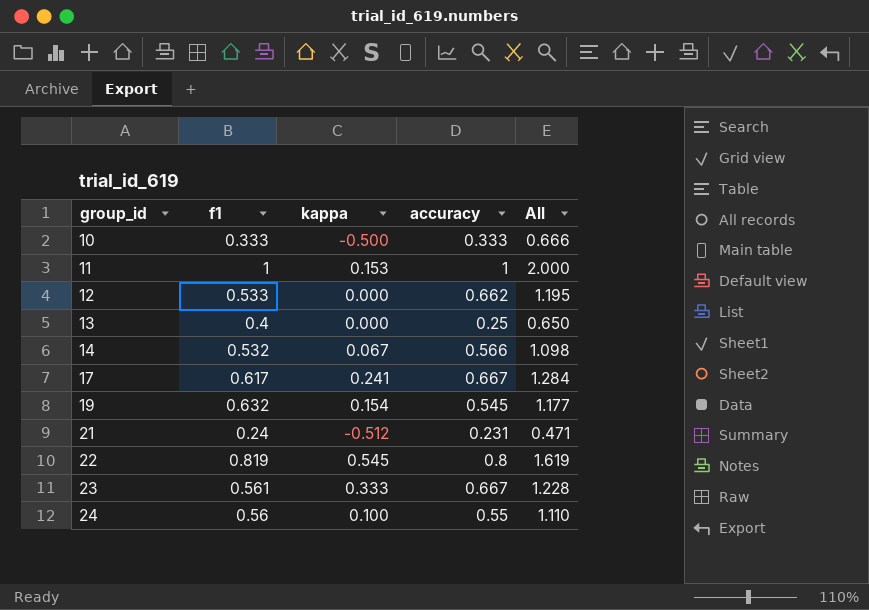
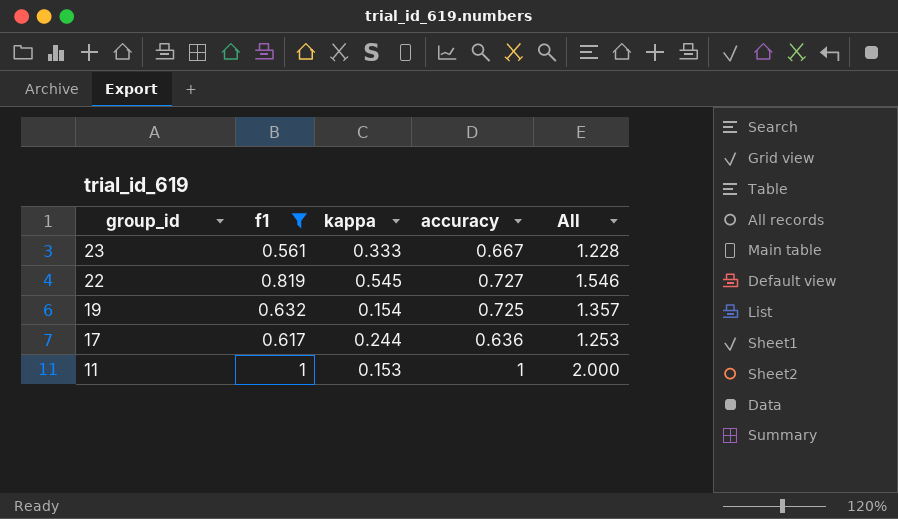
filter: none -> f1 >= 0.561
row order: group_id ascending -> group_id descending
22 | accuracy: 0.8 -> 0.727
22 | All: 1.619 -> 1.546
19 | accuracy: 0.545 -> 0.725
19 | All: 1.177 -> 1.357
17 | kappa: 0.241 -> 0.244
17 | accuracy: 0.667 -> 0.636
17 | All: 1.284 -> 1.253

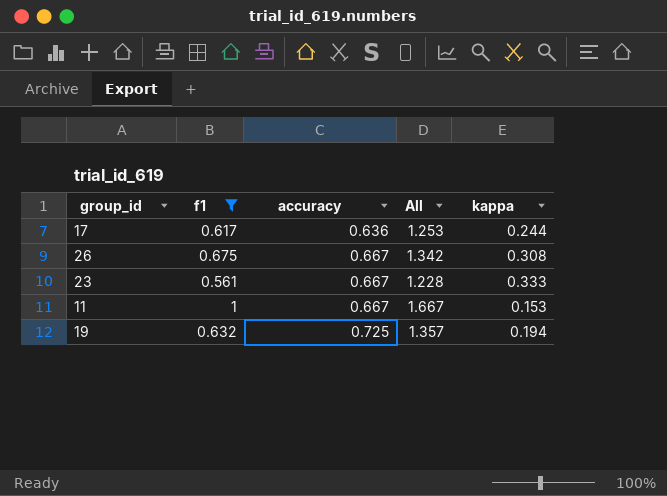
row order: group_id descending -> accuracy ascending
column kappa | position: 3 -> 5
row 22: 0.819 | 0.545 | 0.727 | 1.546 -> none
row 26: none -> 0.675 | 0.667 | 1.342 | 0.308
11 | accuracy: 1 -> 0.667
11 | All: 2.000 -> 1.667
19 | kappa: 0.154 -> 0.194

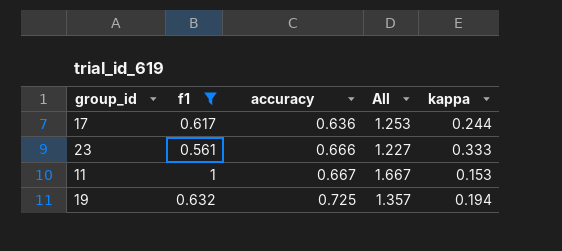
row 26: 0.675 | 0.667 | 1.342 | 0.308 -> none
23 | accuracy: 0.667 -> 0.666
23 | All: 1.228 -> 1.227

